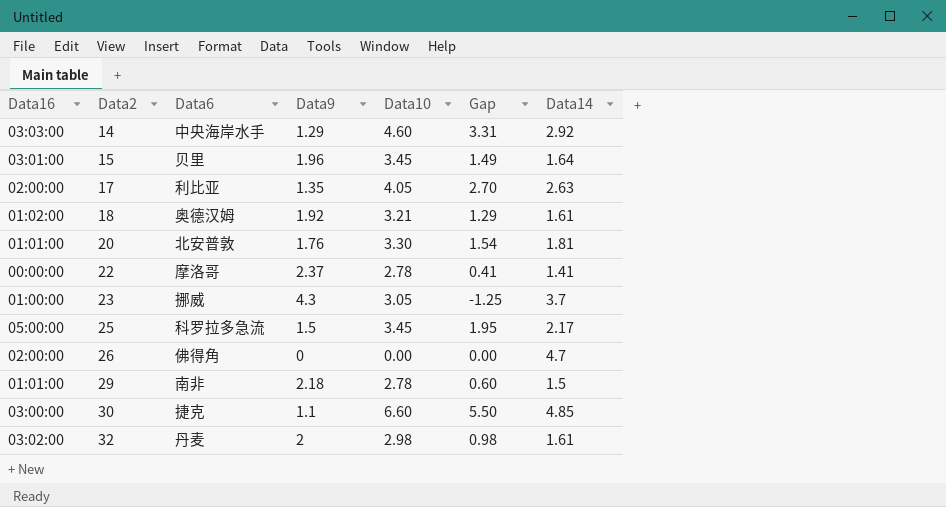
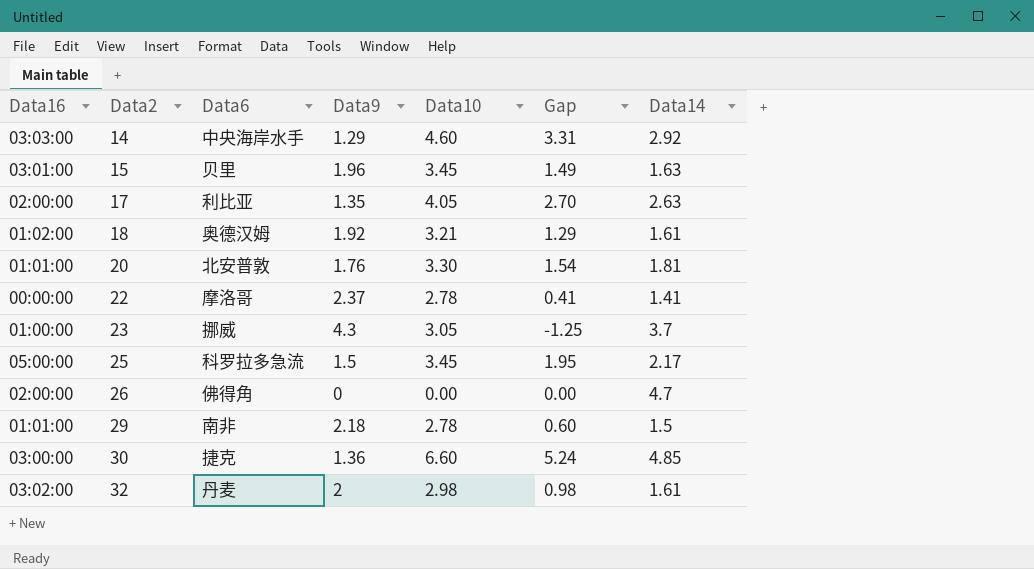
15 | Data14: 1.64 -> 1.63
30 | Data9: 1.1 -> 1.36
30 | Gap: 5.50 -> 5.24

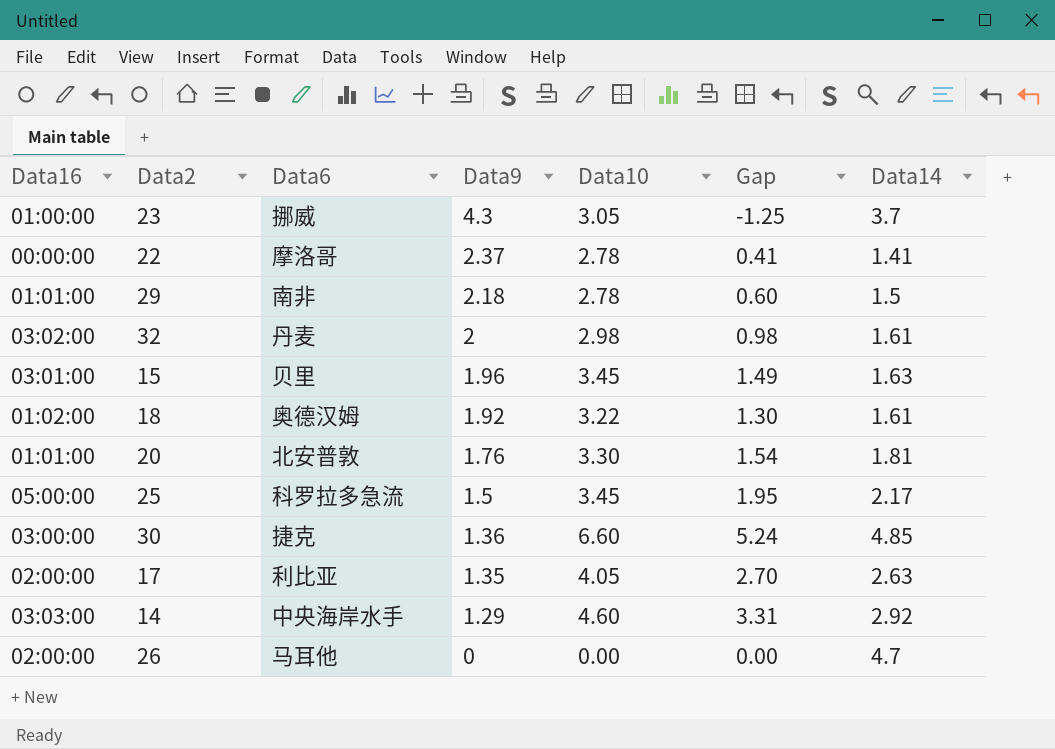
row order: Data2 ascending -> Data9 descending
18 | Data10: 3.21 -> 3.22
18 | Gap: 1.29 -> 1.30
26 | Data6: 佛得角 -> 马耳他

